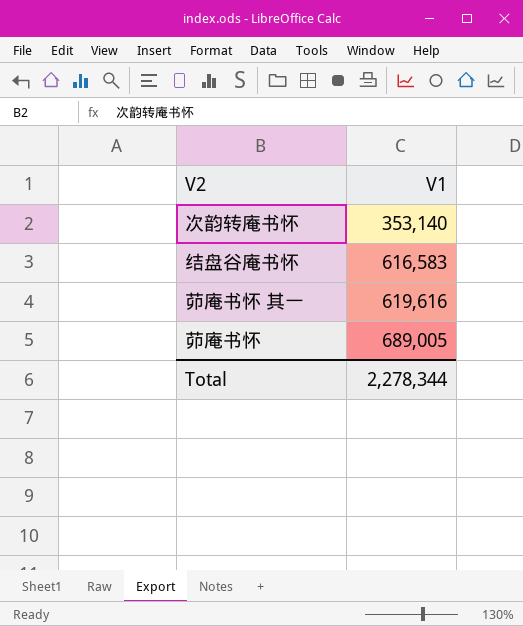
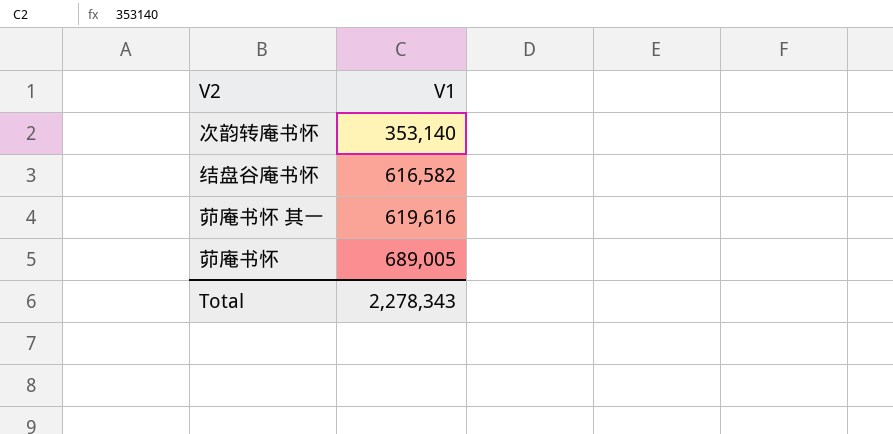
结盘谷庵书怀 | V1: 616,583 -> 616,582
Total | V1: 2,278,344 -> 2,278,343

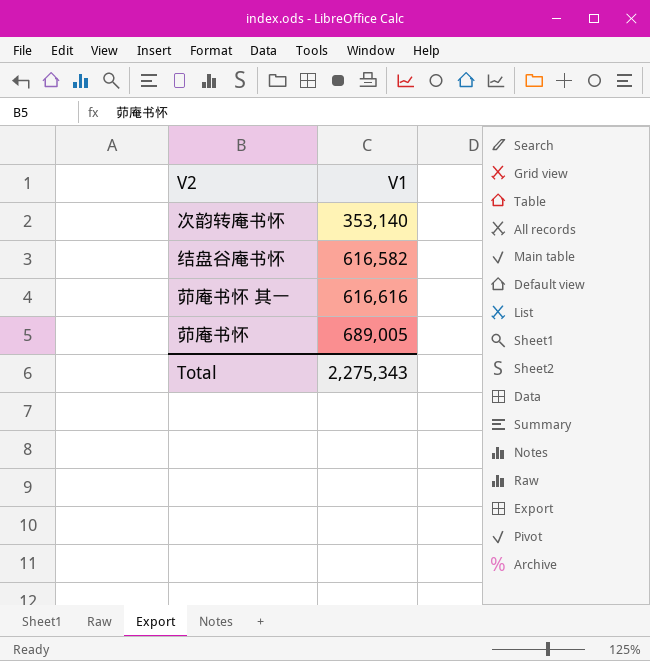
茆庵书怀 其一 | V1: 619,616 -> 616,616
Total | V1: 2,278,343 -> 2,275,343

